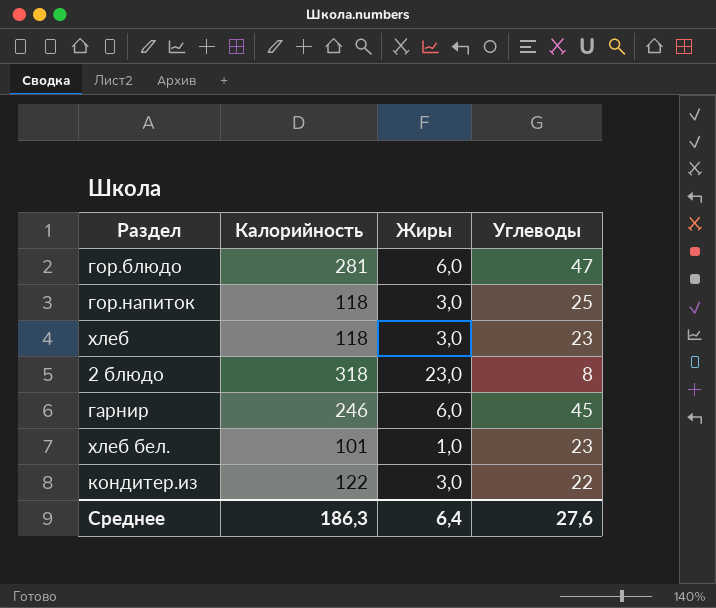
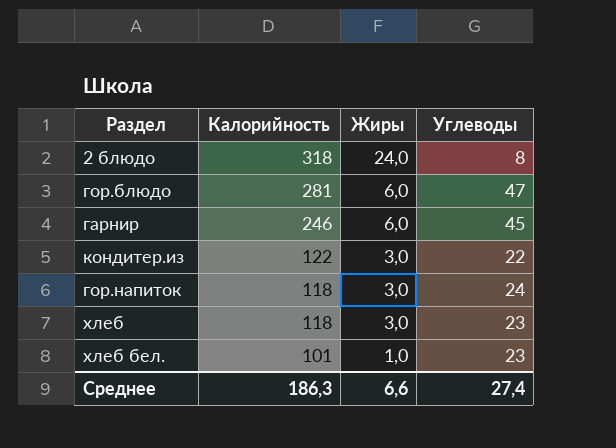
row order: none -> Калорийность descending
2 блюдо | Жиры: 23,0 -> 24,0
гор.напиток | Углеводы: 25 -> 24
Среднее | Жиры: 6,4 -> 6,6
Среднее | Углеводы: 27,6 -> 27,4

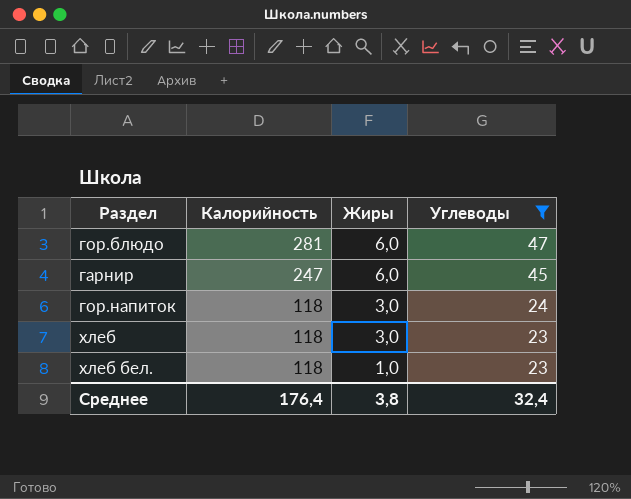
filter: none -> Углеводы >= 23
гарнир | Калорийность: 246 -> 247
хлеб бел. | Калорийность: 101 -> 118
Среднее | Калорийность: 186,3 -> 176,4
Среднее | Жиры: 6,6 -> 3,8
Среднее | Углеводы: 27,4 -> 32,4

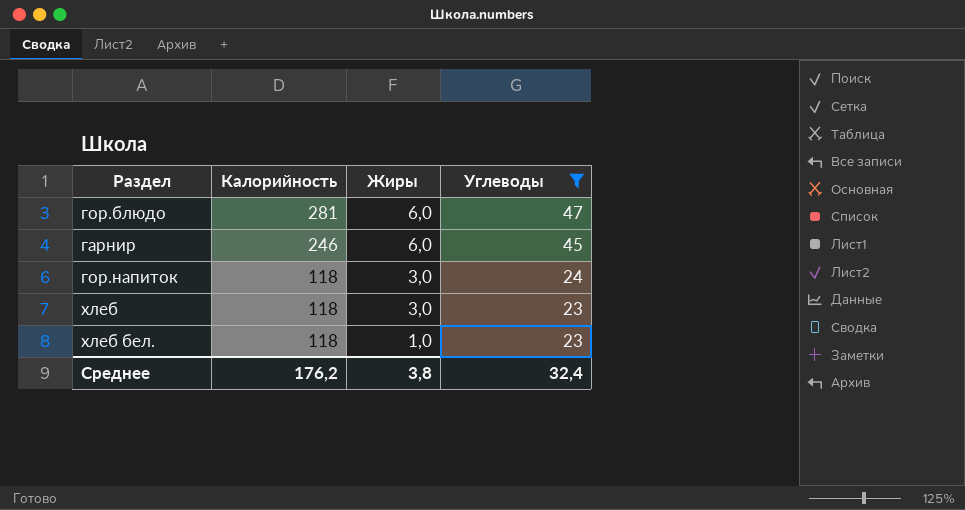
гарнир | Калорийность: 247 -> 246
Среднее | Калорийность: 176,4 -> 176,2

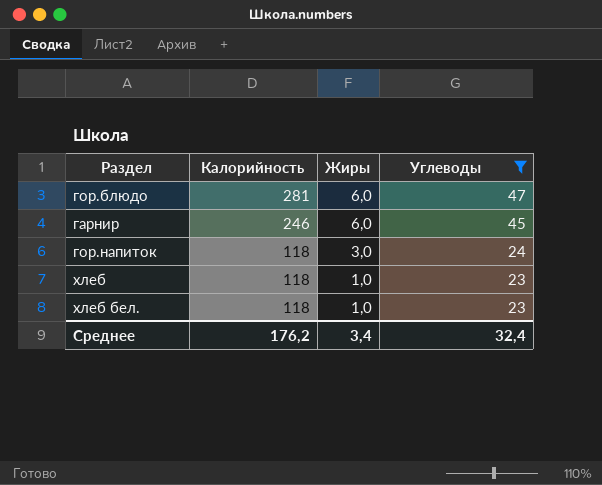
хлеб | Жиры: 3,0 -> 1,0
Среднее | Жиры: 3,8 -> 3,4

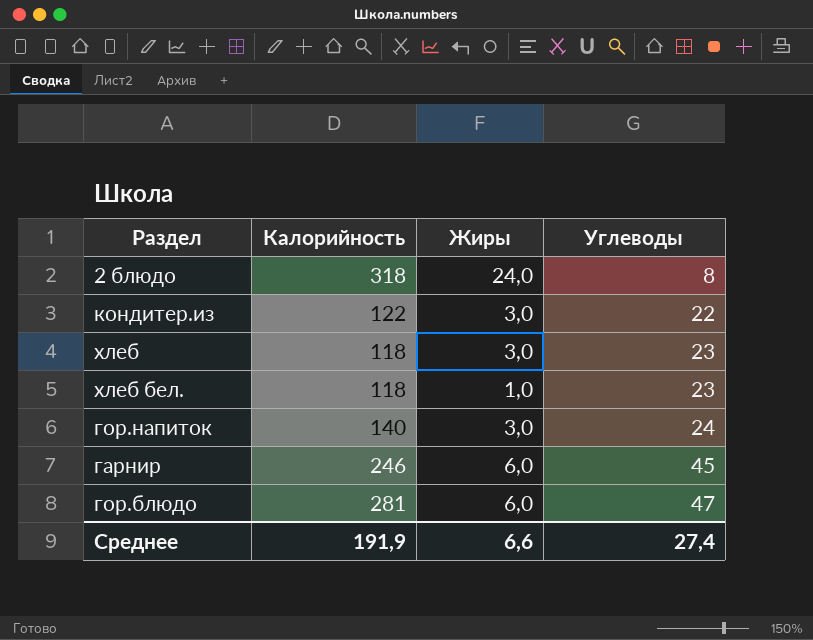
filter: Углеводы >= 23 -> none
row order: Калорийность descending -> Углеводы ascending
хлеб | Жиры: 1,0 -> 3,0
гор.напиток | Калорийность: 118 -> 140
Среднее | Калорийность: 176,2 -> 191,9
Среднее | Жиры: 3,4 -> 6,6
Среднее | Углеводы: 32,4 -> 27,4

